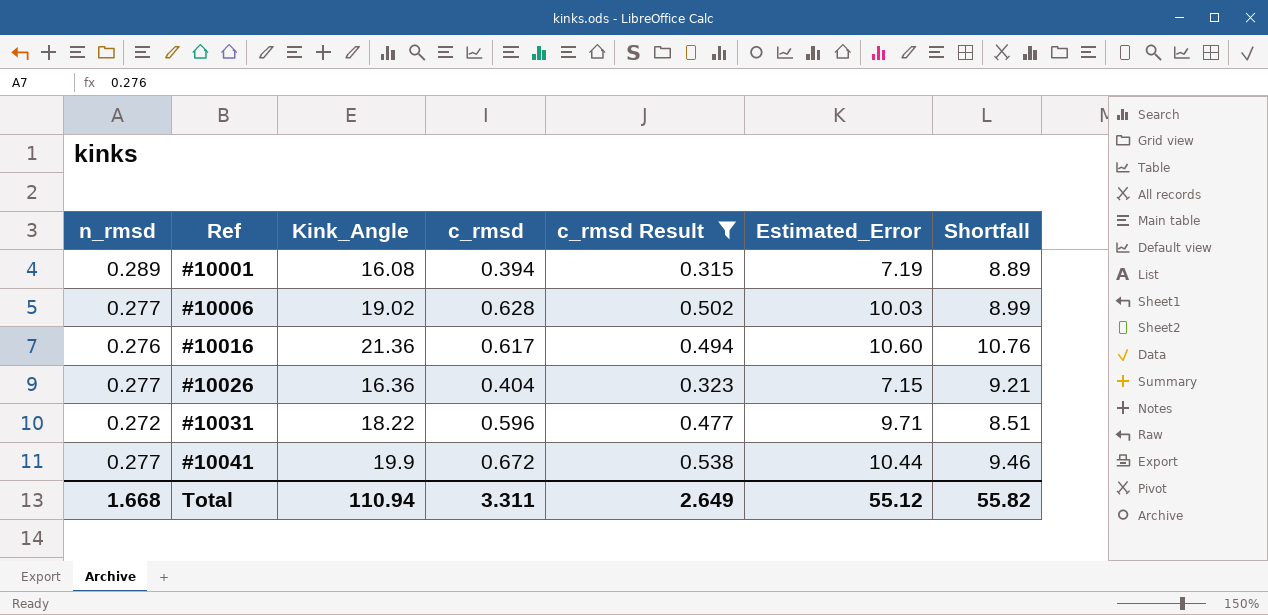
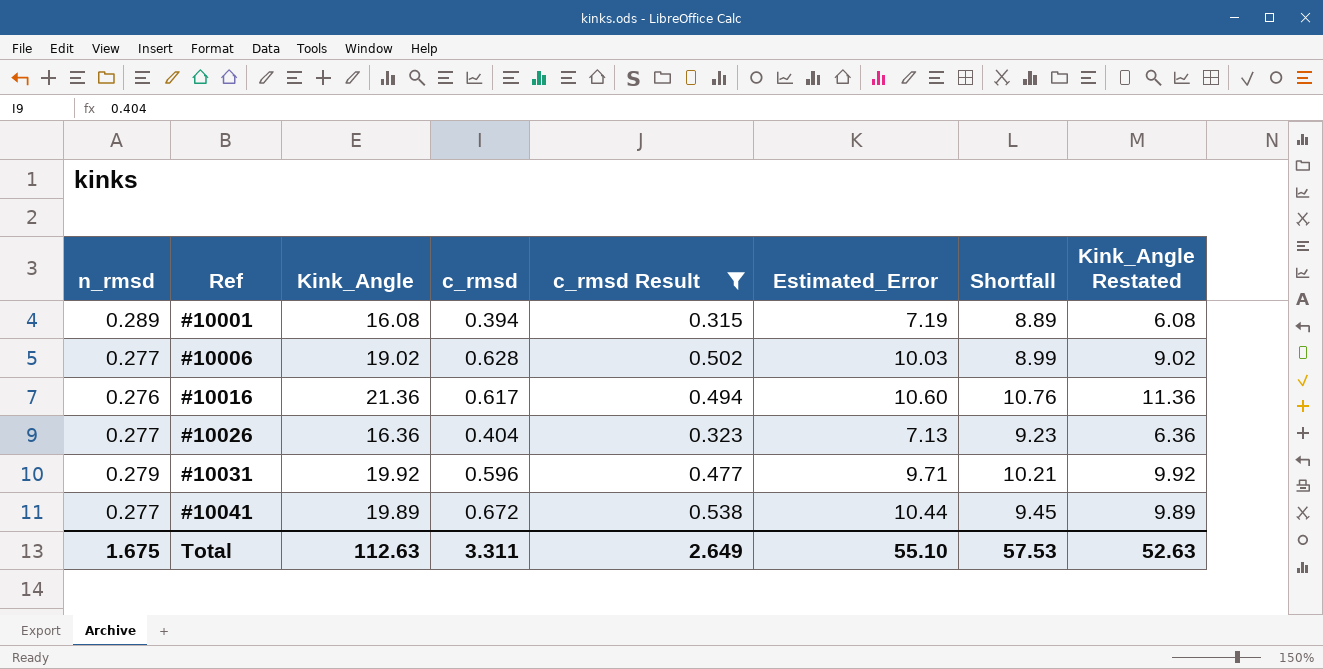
column Kink_Angle Restated | formula: none -> [Kink_Angle] - 10
#10026 | Estimated_Error: 7.15 -> 7.13
#10026 | Shortfall: 9.21 -> 9.23
#10031 | n_rmsd: 0.272 -> 0.279
#10031 | Kink_Angle: 18.22 -> 19.92
#10031 | Shortfall: 8.51 -> 10.21
#10041 | Kink_Angle: 19.9 -> 19.89
#10041 | Shortfall: 9.46 -> 9.45
Total | n_rmsd: 1.668 -> 1.675
Total | Kink_Angle: 110.94 -> 112.63
Total | Estimated_Error: 55.12 -> 55.10
Total | Shortfall: 55.82 -> 57.53

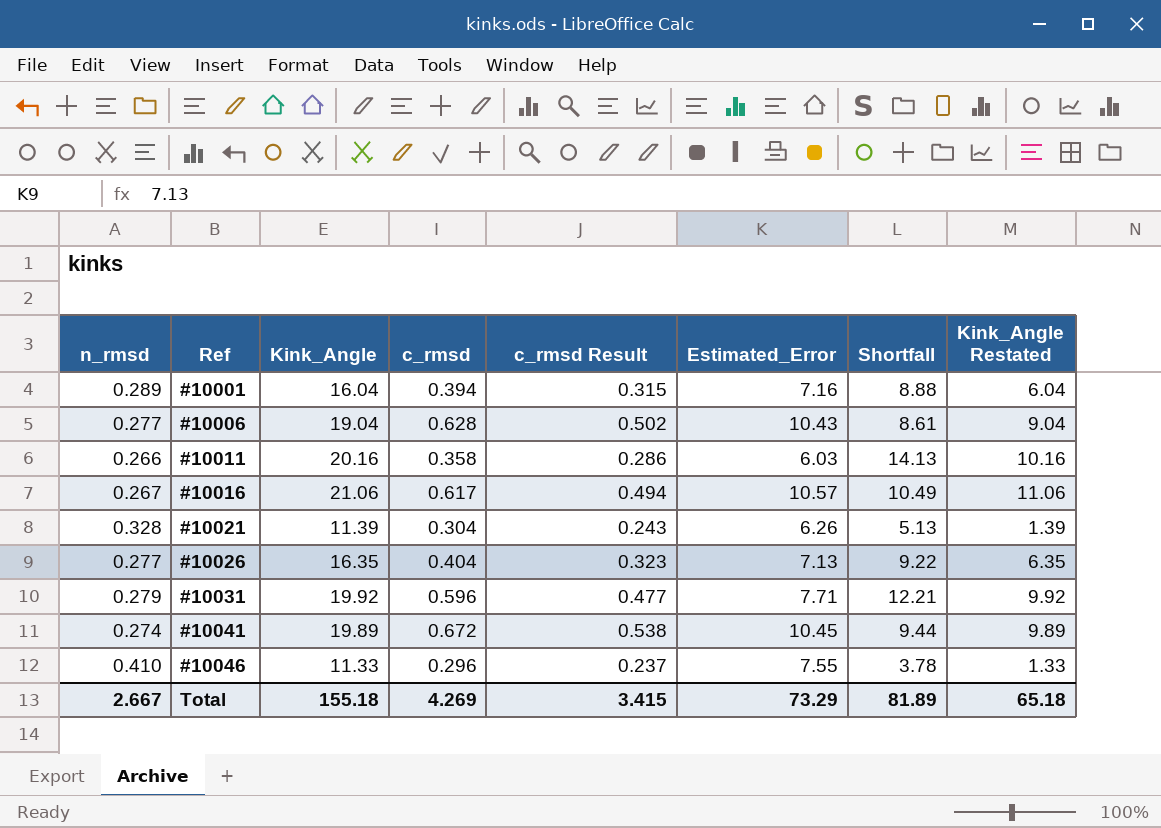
filter: c_rmsd Result >= 0.315 -> none
#10001 | Kink_Angle: 16.08 -> 16.04
#10001 | Estimated_Error: 7.19 -> 7.16
#10001 | Shortfall: 8.89 -> 8.88
#10001 | Kink_Angle Restated: 6.08 -> 6.04
#10006 | Kink_Angle: 19.02 -> 19.04
#10006 | Estimated_Error: 10.03 -> 10.43
#10006 | Shortfall: 8.99 -> 8.61
#10006 | Kink_Angle Restated: 9.02 -> 9.04
#10016 | n_rmsd: 0.276 -> 0.267
#10016 | Kink_Angle: 21.36 -> 21.06
#10016 | Estimated_Error: 10.60 -> 10.57
#10016 | Shortfall: 10.76 -> 10.49
#10016 | Kink_Angle Restated: 11.36 -> 11.06
#10026 | Kink_Angle: 16.36 -> 16.35
#10026 | Shortfall: 9.23 -> 9.22
#10026 | Kink_Angle Restated: 6.36 -> 6.35
#10031 | Estimated_Error: 9.71 -> 7.71
#10031 | Shortfall: 10.21 -> 12.21
#10041 | n_rmsd: 0.277 -> 0.274
#10041 | Estimated_Error: 10.44 -> 10.45
#10041 | Shortfall: 9.45 -> 9.44
Total | n_rmsd: 1.675 -> 2.667
Total | Kink_Angle: 112.63 -> 155.18
Total | c_rmsd: 3.311 -> 4.269
Total | c_rmsd Result: 2.649 -> 3.415
Total | Estimated_Error: 55.10 -> 73.29
Total | Shortfall: 57.53 -> 81.89
Total | Kink_Angle Restated: 52.63 -> 65.18

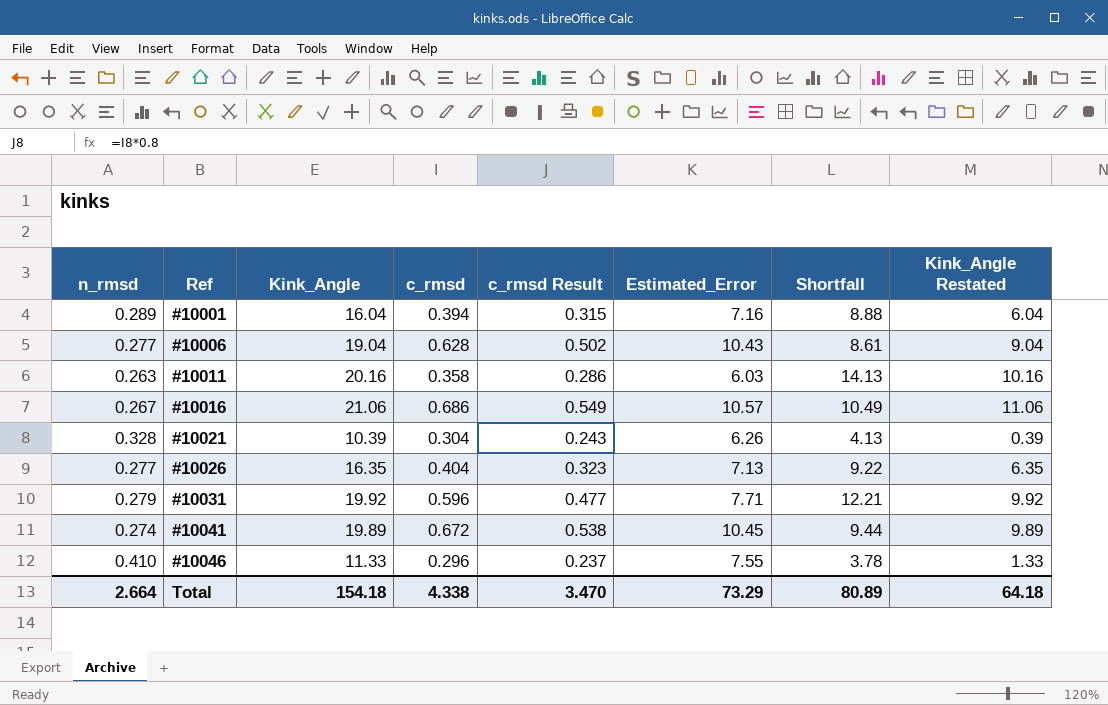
#10011 | n_rmsd: 0.266 -> 0.263
#10016 | c_rmsd: 0.617 -> 0.686
#10016 | c_rmsd Result: 0.494 -> 0.549
#10021 | Kink_Angle: 11.39 -> 10.39
#10021 | Shortfall: 5.13 -> 4.13
#10021 | Kink_Angle Restated: 1.39 -> 0.39
Total | n_rmsd: 2.667 -> 2.664
Total | Kink_Angle: 155.18 -> 154.18
Total | c_rmsd: 4.269 -> 4.338
Total | c_rmsd Result: 3.415 -> 3.470
Total | Shortfall: 81.89 -> 80.89
Total | Kink_Angle Restated: 65.18 -> 64.18

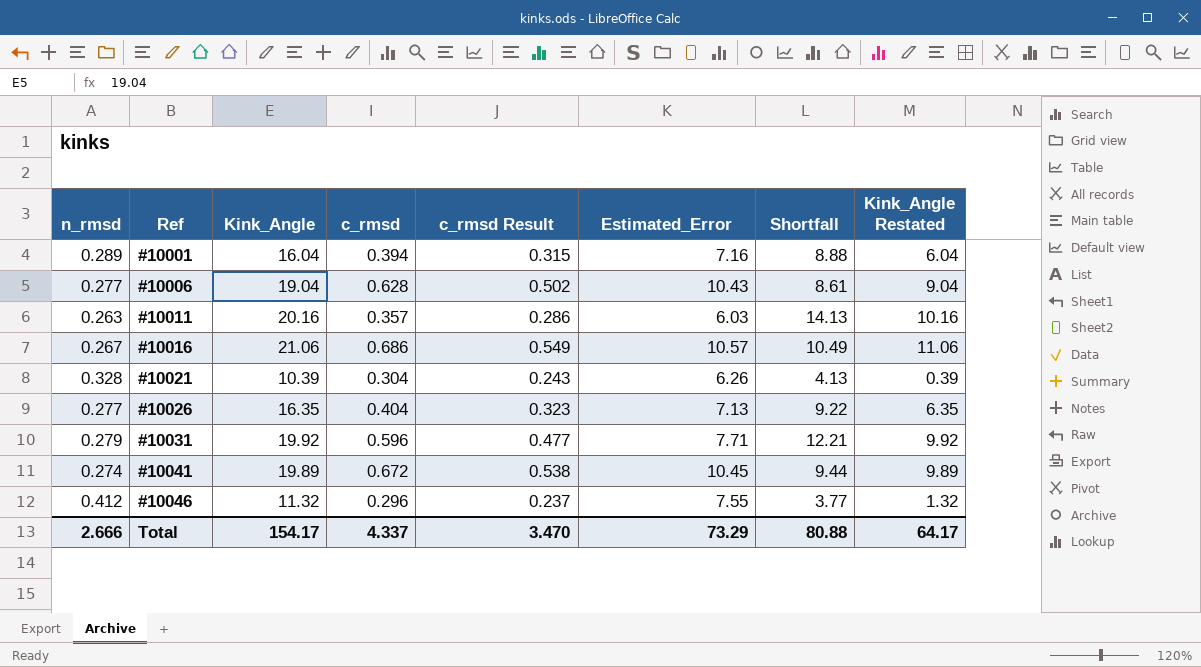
#10011 | c_rmsd: 0.358 -> 0.357
#10046 | n_rmsd: 0.410 -> 0.412
#10046 | Kink_Angle: 11.33 -> 11.32
#10046 | Shortfall: 3.78 -> 3.77
#10046 | Kink_Angle Restated: 1.33 -> 1.32
Total | n_rmsd: 2.664 -> 2.666
Total | Kink_Angle: 154.18 -> 154.17
Total | c_rmsd: 4.338 -> 4.337
Total | Shortfall: 80.89 -> 80.88
Total | Kink_Angle Restated: 64.18 -> 64.17

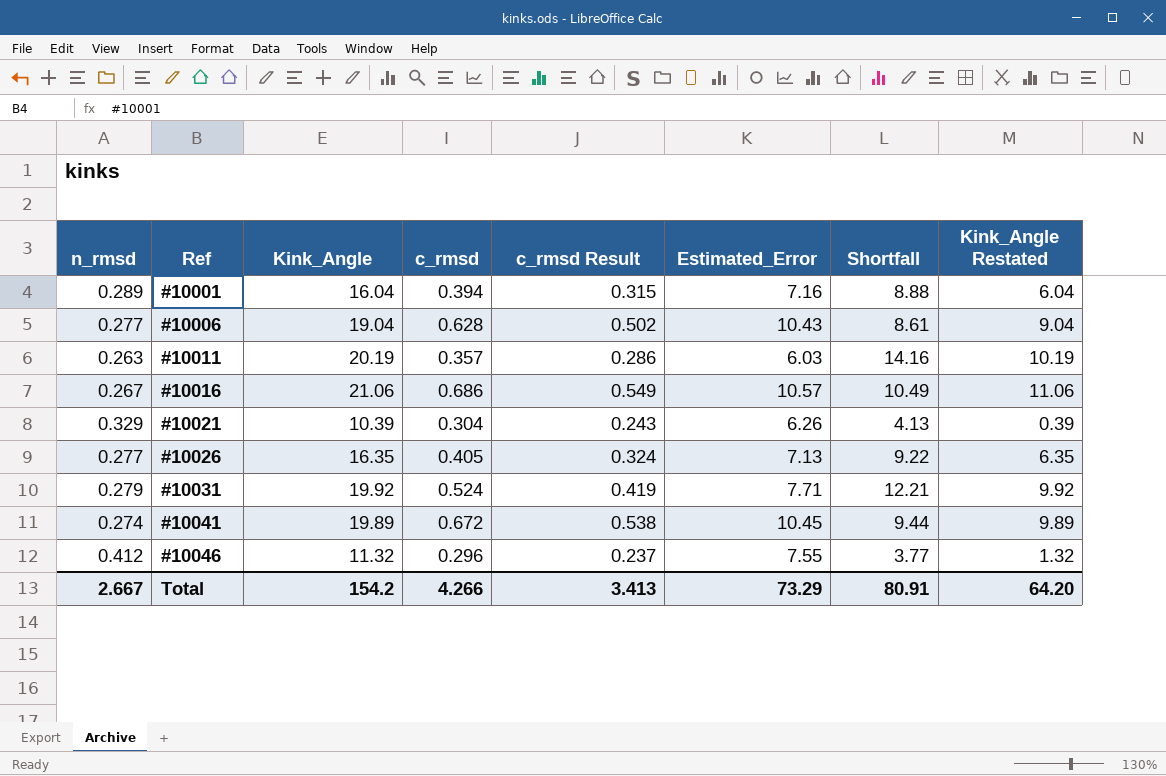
#10011 | Kink_Angle: 20.16 -> 20.19
#10011 | Shortfall: 14.13 -> 14.16
#10011 | Kink_Angle Restated: 10.16 -> 10.19
#10021 | n_rmsd: 0.328 -> 0.329
#10026 | c_rmsd: 0.404 -> 0.405
#10026 | c_rmsd Result: 0.323 -> 0.324
#10031 | c_rmsd: 0.596 -> 0.524
#10031 | c_rmsd Result: 0.477 -> 0.419
Total | n_rmsd: 2.666 -> 2.667
Total | Kink_Angle: 154.17 -> 154.2
Total | c_rmsd: 4.337 -> 4.266
Total | c_rmsd Result: 3.470 -> 3.413
Total | Shortfall: 80.88 -> 80.91
Total | Kink_Angle Restated: 64.17 -> 64.20

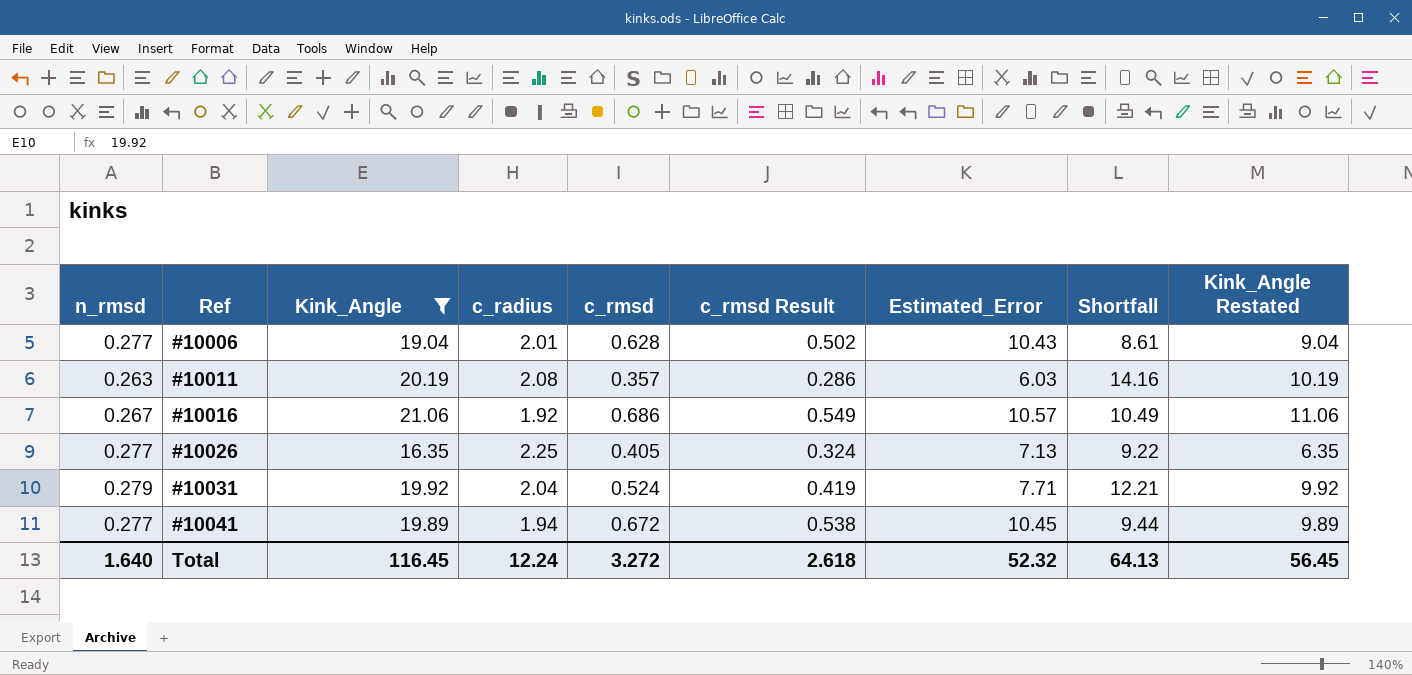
filter: none -> Kink_Angle >= 16.35
column c_radius | position: none -> 4
#10041 | n_rmsd: 0.274 -> 0.277
Total | n_rmsd: 2.667 -> 1.640
Total | Kink_Angle: 154.2 -> 116.45
Total | c_rmsd: 4.266 -> 3.272
Total | c_rmsd Result: 3.413 -> 2.618
Total | Estimated_Error: 73.29 -> 52.32
Total | Shortfall: 80.91 -> 64.13
Total | Kink_Angle Restated: 64.20 -> 56.45

